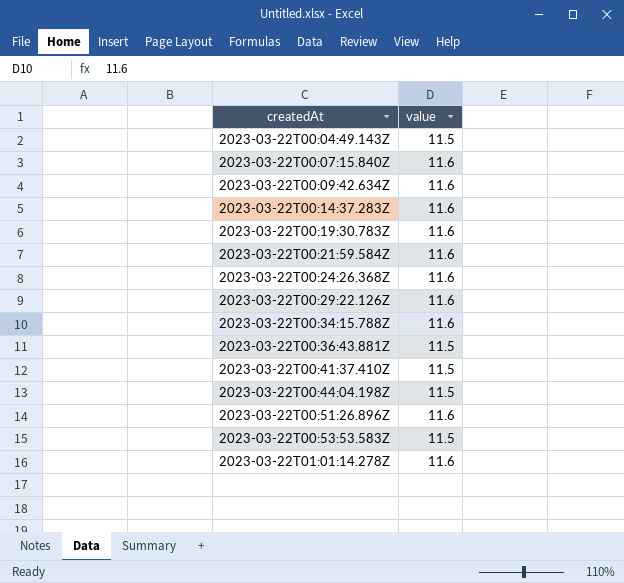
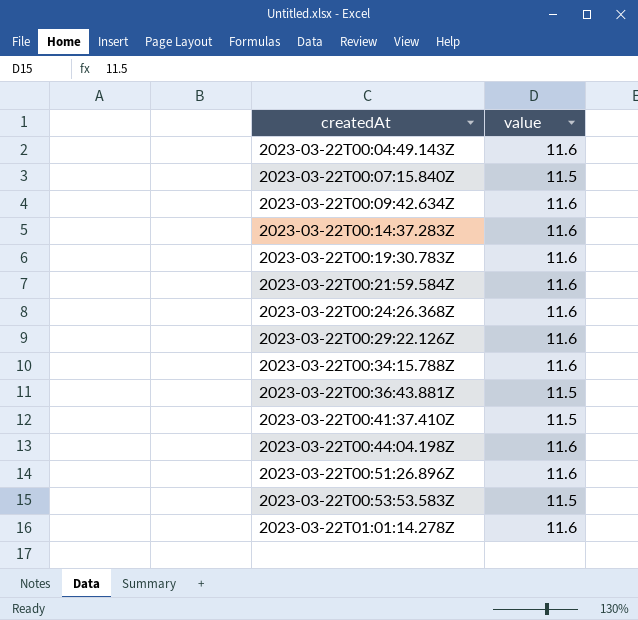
2023-03-22T00:04:49.143Z | value: 11.5 -> 11.6
2023-03-22T00:07:15.840Z | value: 11.6 -> 11.5
2023-03-22T00:44:04.198Z | value: 11.5 -> 11.6

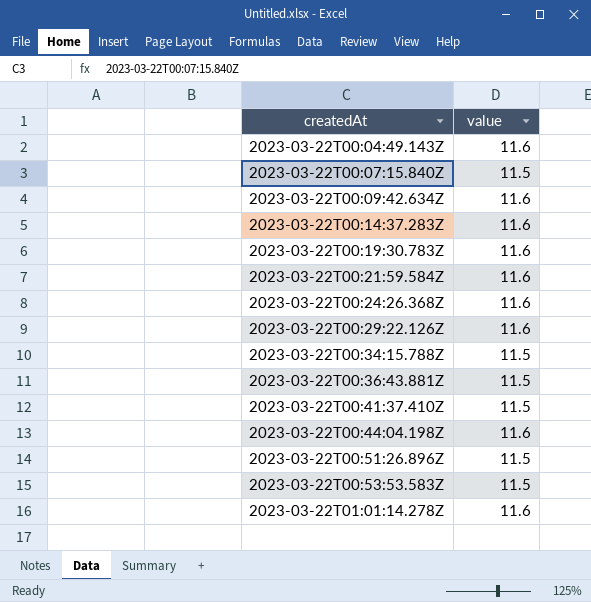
2023-03-22T00:34:15.788Z | value: 11.6 -> 11.5
2023-03-22T00:51:26.896Z | value: 11.6 -> 11.5

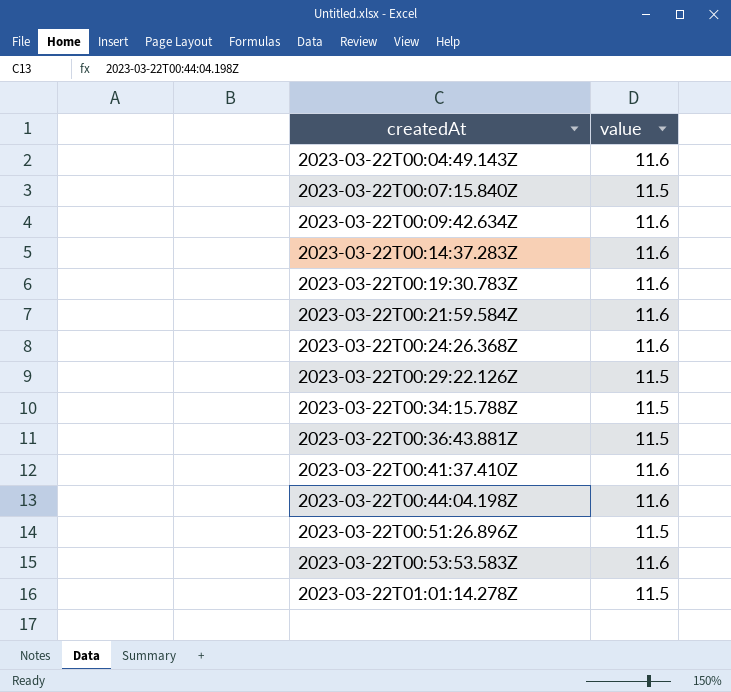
2023-03-22T00:29:22.126Z | value: 11.6 -> 11.5
2023-03-22T00:41:37.410Z | value: 11.5 -> 11.6
2023-03-22T00:53:53.583Z | value: 11.5 -> 11.6
2023-03-22T01:01:14.278Z | value: 11.6 -> 11.5

